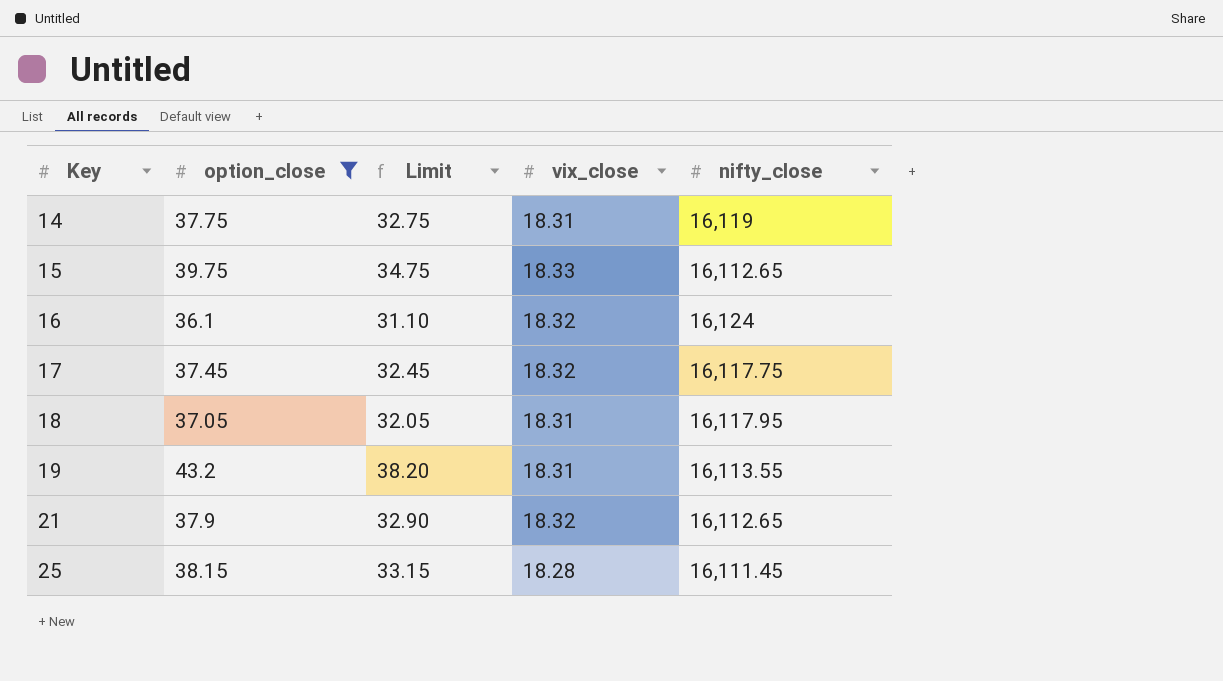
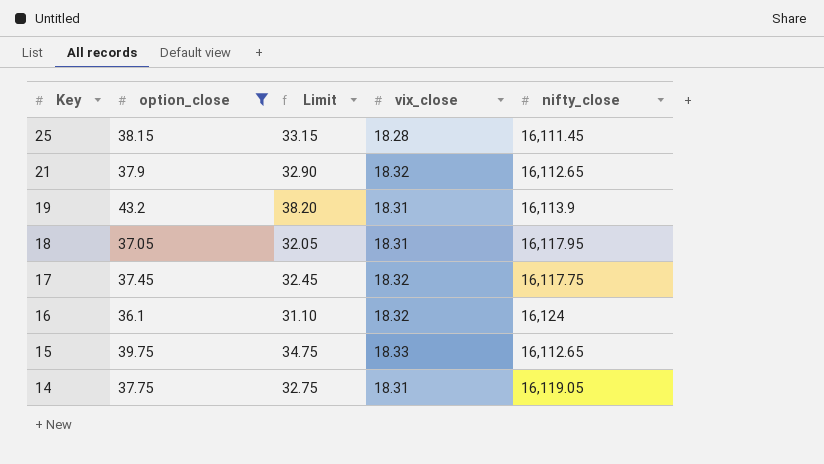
row order: Key ascending -> Key descending
19 | nifty_close: 16,113.55 -> 16,113.9
14 | nifty_close: 16,119 -> 16,119.05

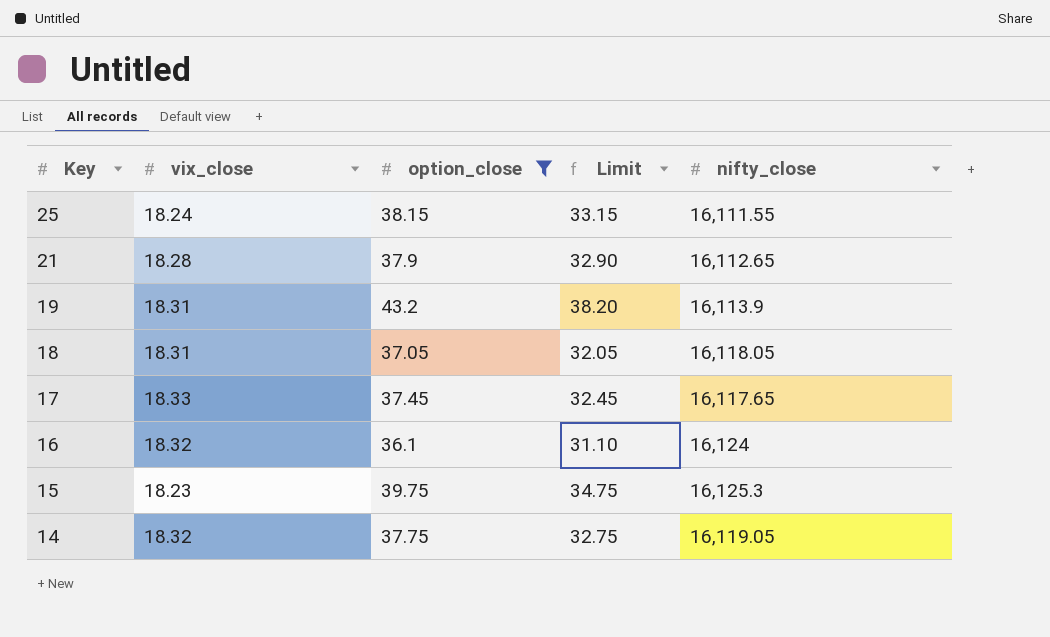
column vix_close | position: 4 -> 2
25 | vix_close: 18.28 -> 18.24
25 | nifty_close: 16,111.45 -> 16,111.55
21 | vix_close: 18.32 -> 18.28
18 | nifty_close: 16,117.95 -> 16,118.05
17 | vix_close: 18.32 -> 18.33
17 | nifty_close: 16,117.75 -> 16,117.65
15 | vix_close: 18.33 -> 18.23
15 | nifty_close: 16,112.65 -> 16,125.3
14 | vix_close: 18.31 -> 18.32

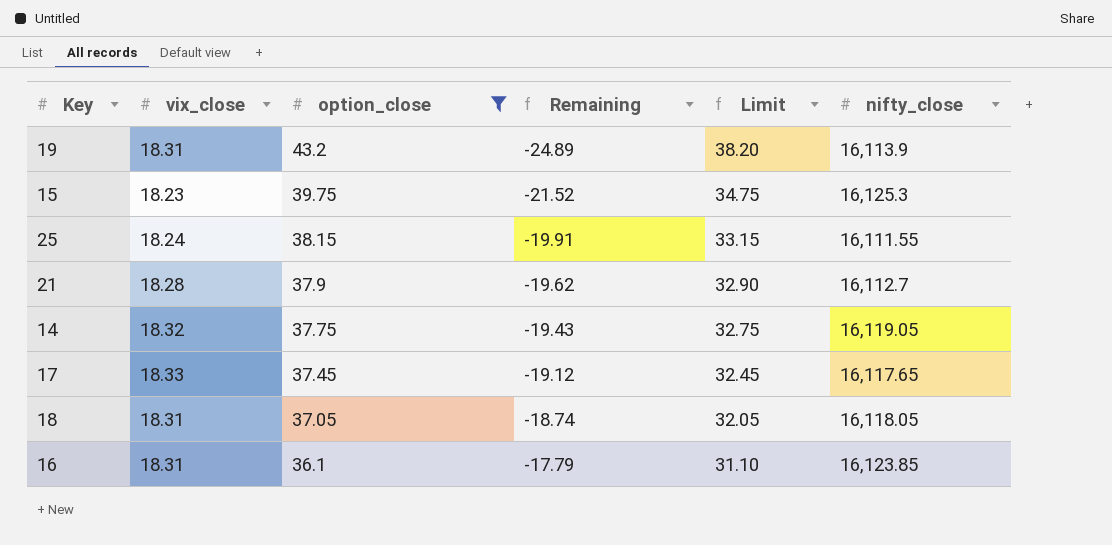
row order: Key descending -> option_close descending
column Remaining | formula: none -> [vix_close] - [option_close]
21 | nifty_close: 16,112.65 -> 16,112.7
16 | vix_close: 18.32 -> 18.31
16 | nifty_close: 16,124 -> 16,123.85

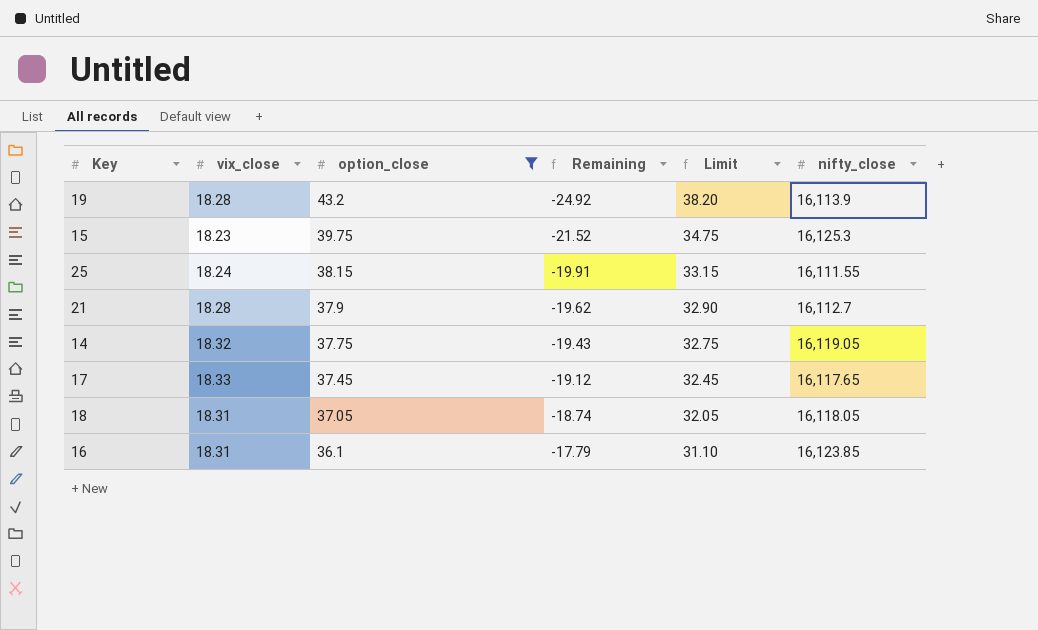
19 | vix_close: 18.31 -> 18.28
19 | Remaining: -24.89 -> -24.92

